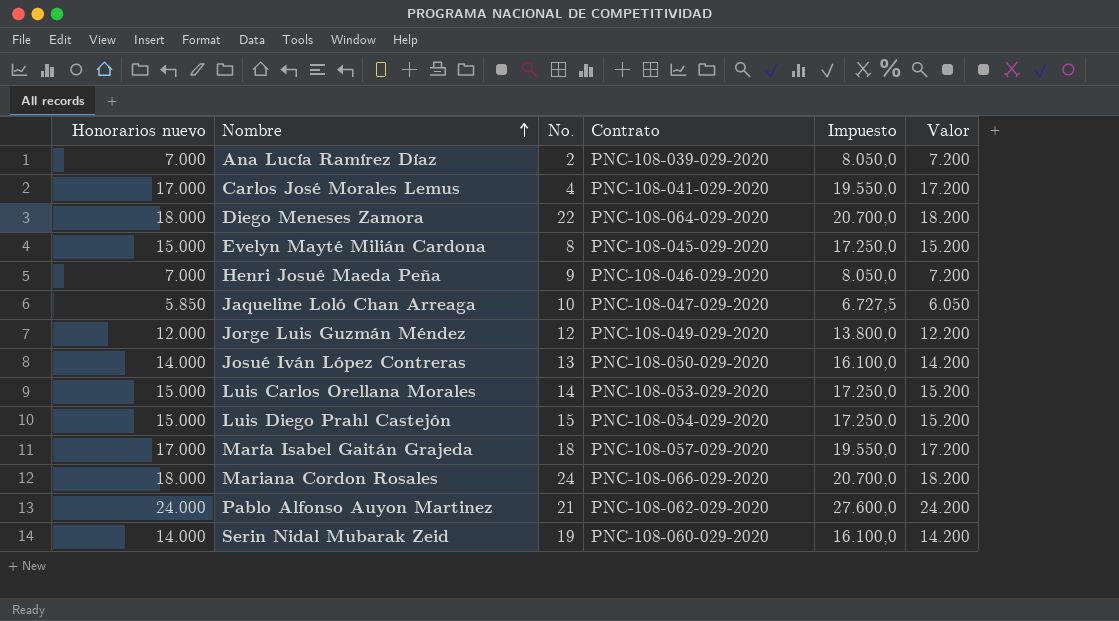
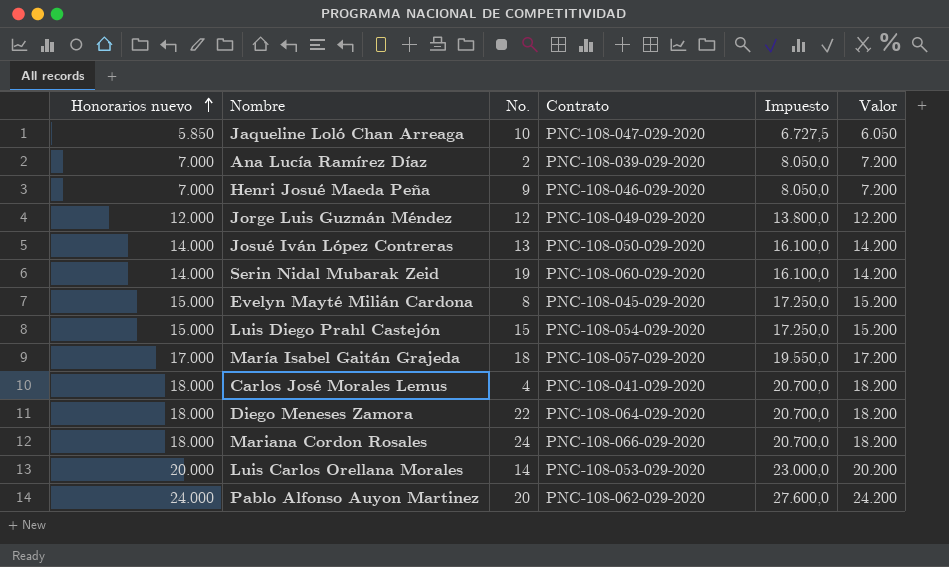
row order: Nombre ascending -> Honorarios nuevo ascending
Carlos José Morales Lemus | Honorarios nuevo: 17.000 -> 18.000
Carlos José Morales Lemus | Impuesto: 19.550,0 -> 20.700,0
Carlos José Morales Lemus | Valor: 17.200 -> 18.200
Luis Carlos Orellana Morales | Honorarios nuevo: 15.000 -> 20.000
Luis Carlos Orellana Morales | Impuesto: 17.250,0 -> 23.000,0
Luis Carlos Orellana Morales | Valor: 15.200 -> 20.200
Pablo Alfonso Auyon Martinez | No.: 21 -> 20

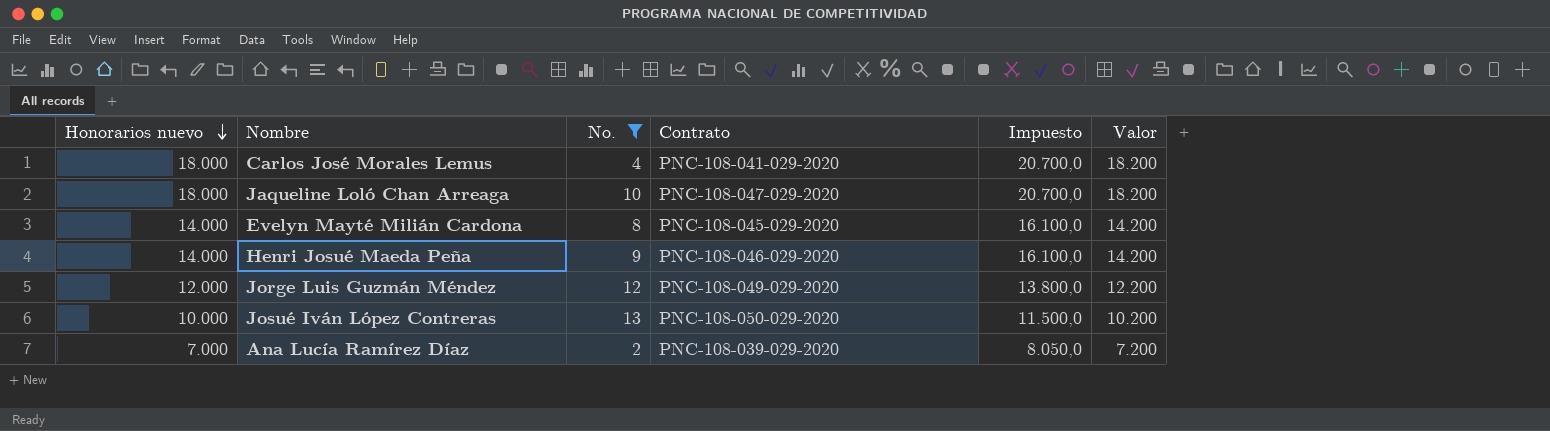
filter: none -> No. <= 13
row order: Honorarios nuevo ascending -> Honorarios nuevo descending
Jaqueline Loló Chan Arreaga | Honorarios nuevo: 5.850 -> 18.000
Jaqueline Loló Chan Arreaga | Impuesto: 6.727,5 -> 20.700,0
Jaqueline Loló Chan Arreaga | Valor: 6.050 -> 18.200
Evelyn Mayté Milián Cardona | Honorarios nuevo: 15.000 -> 14.000
Evelyn Mayté Milián Cardona | Impuesto: 17.250,0 -> 16.100,0
Evelyn Mayté Milián Cardona | Valor: 15.200 -> 14.200
Henri Josué Maeda Peña | Honorarios nuevo: 7.000 -> 14.000
Henri Josué Maeda Peña | Impuesto: 8.050,0 -> 16.100,0
Henri Josué Maeda Peña | Valor: 7.200 -> 14.200
Josué Iván López Contreras | Honorarios nuevo: 14.000 -> 10.000
Josué Iván López Contreras | Impuesto: 16.100,0 -> 11.500,0
Josué Iván López Contreras | Valor: 14.200 -> 10.200

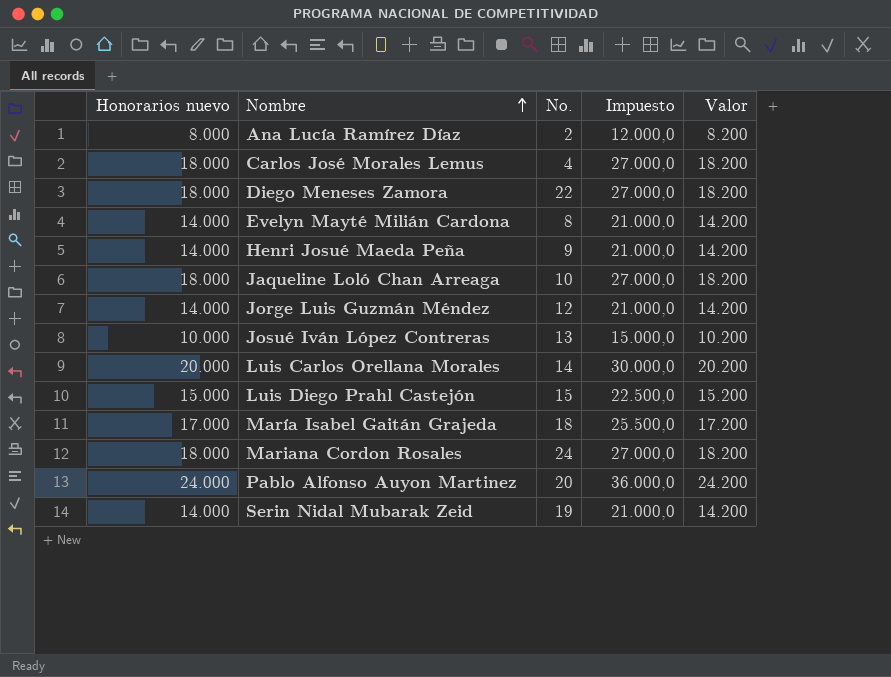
filter: No. <= 13 -> none
row order: Honorarios nuevo descending -> Nombre ascending
column Contrato | position: 4 -> none
column Impuesto | formula: [Honorarios nuevo] * 1,15 -> [Honorarios nuevo] * 1,5
Ana Lucía Ramírez Díaz | Honorarios nuevo: 7.000 -> 8.000
Ana Lucía Ramírez Díaz | Valor: 7.200 -> 8.200
Jorge Luis Guzmán Méndez | Honorarios nuevo: 12.000 -> 14.000
Jorge Luis Guzmán Méndez | Valor: 12.200 -> 14.200

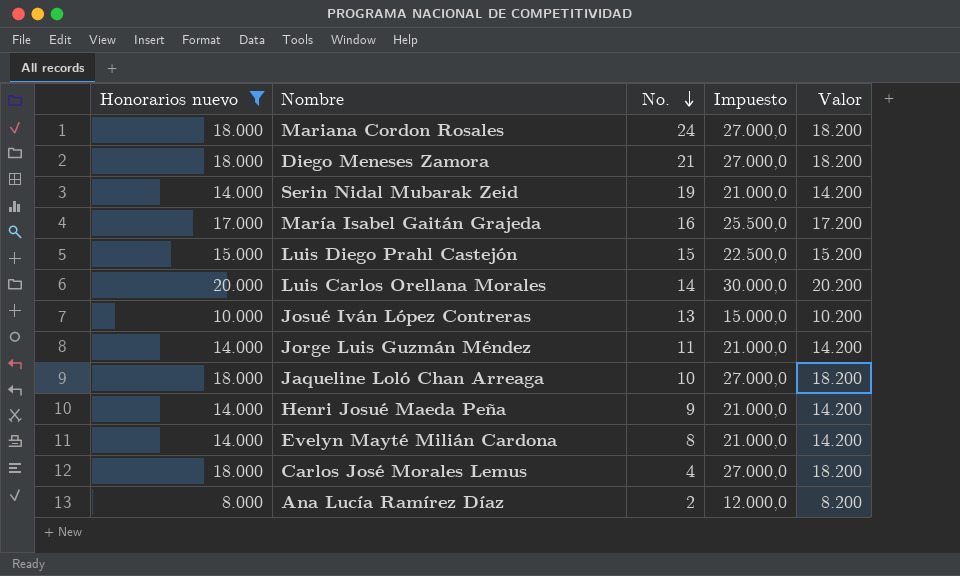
filter: none -> Honorarios nuevo != 24.000
row order: Nombre ascending -> No. descending
Diego Meneses Zamora | No.: 22 -> 21
María Isabel Gaitán Grajeda | No.: 18 -> 16
Jorge Luis Guzmán Méndez | No.: 12 -> 11

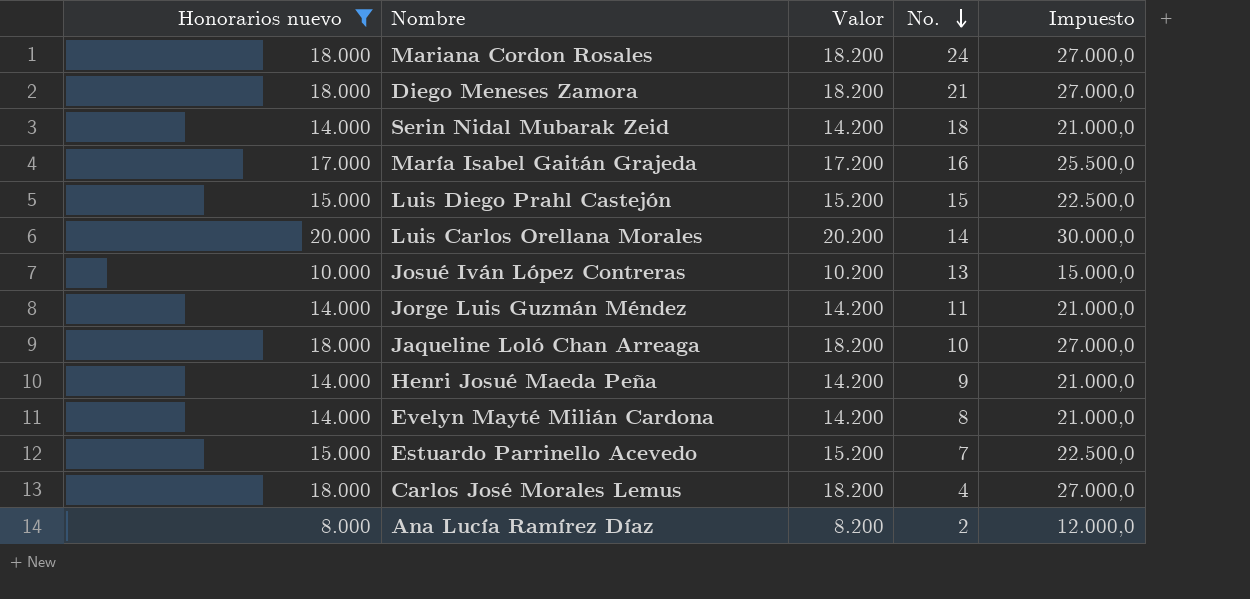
column Valor | position: 5 -> 3
Serin Nidal Mubarak Zeid | No.: 19 -> 18
row Estuardo Parrinello Acevedo: none -> 15.000 | 15.200 | 7 | 22.500,0

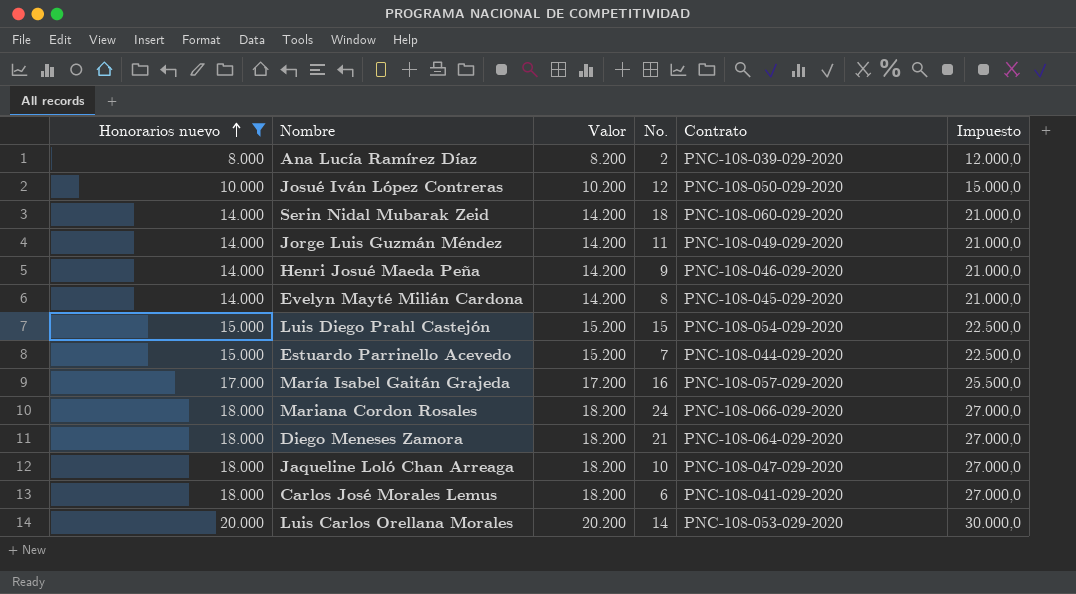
row order: No. descending -> Honorarios nuevo ascending
column Contrato | position: none -> 5
Josué Iván López Contreras | No.: 13 -> 12
Carlos José Morales Lemus | No.: 4 -> 6

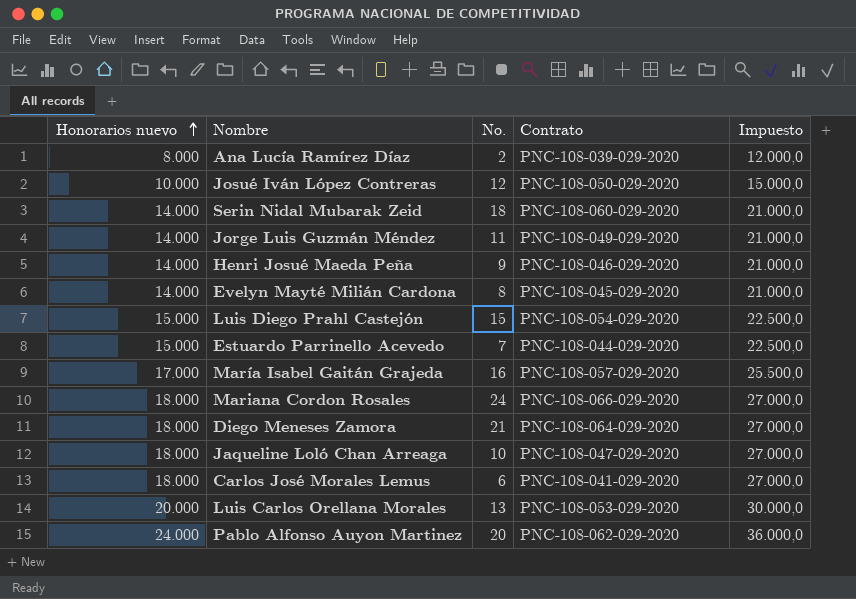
filter: Honorarios nuevo != 24.000 -> none
column Valor | formula: [Honorarios nuevo] + 200 -> none
Luis Carlos Orellana Morales | No.: 14 -> 13

